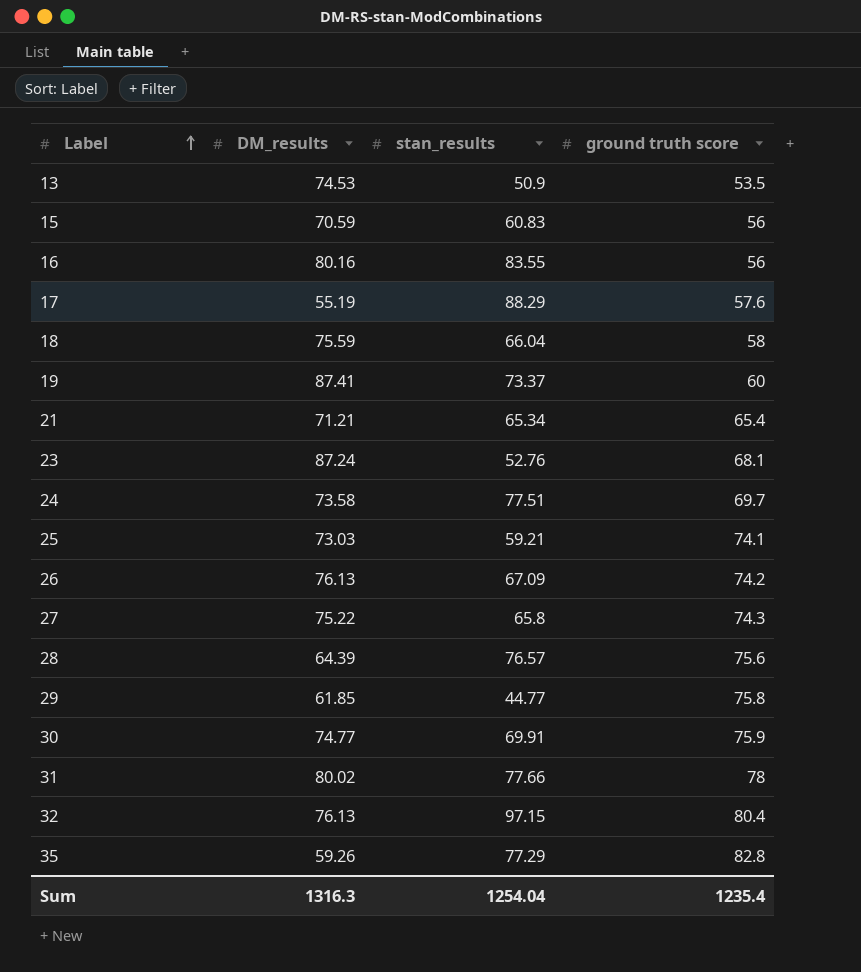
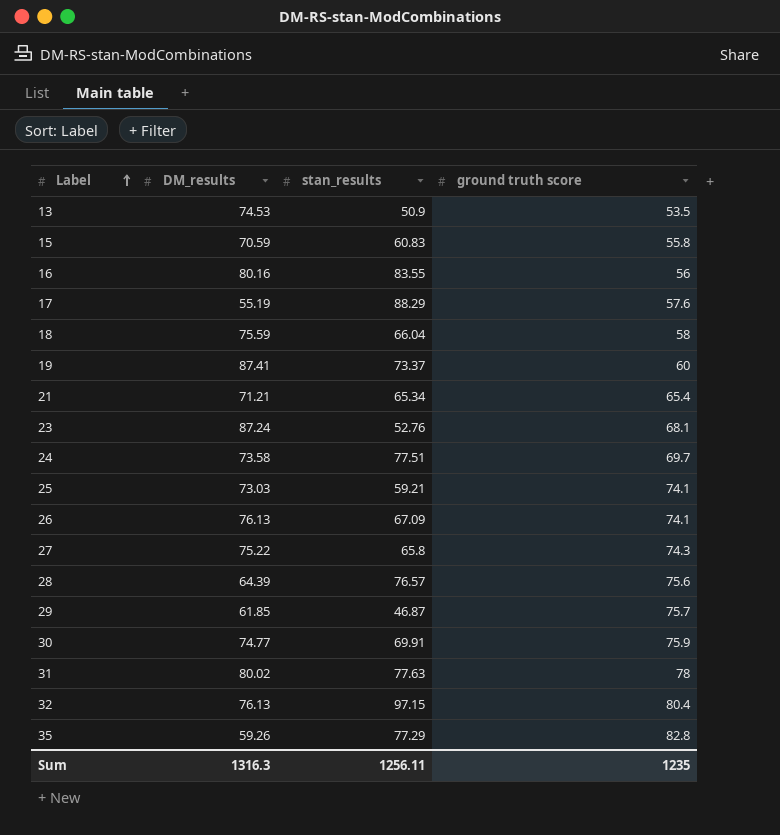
15 | ground truth score: 56 -> 55.8
26 | ground truth score: 74.2 -> 74.1
29 | stan_results: 44.77 -> 46.87
29 | ground truth score: 75.8 -> 75.7
31 | stan_results: 77.66 -> 77.63
Sum | stan_results: 1254.04 -> 1256.11
Sum | ground truth score: 1235.4 -> 1235

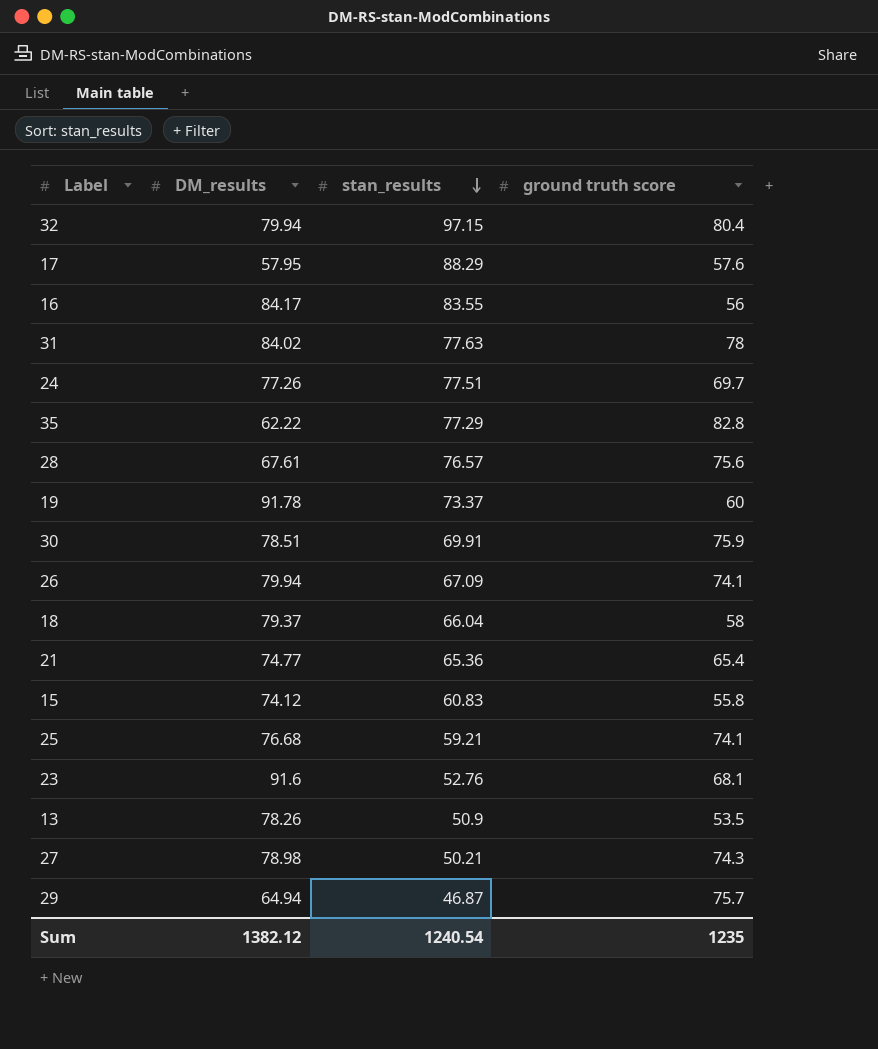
row order: Label ascending -> stan_results descending
32 | DM_results: 76.13 -> 79.94
17 | DM_results: 55.19 -> 57.95
16 | DM_results: 80.16 -> 84.17
31 | DM_results: 80.02 -> 84.02
24 | DM_results: 73.58 -> 77.26
35 | DM_results: 59.26 -> 62.22
28 | DM_results: 64.39 -> 67.61
19 | DM_results: 87.41 -> 91.78
30 | DM_results: 74.77 -> 78.51
26 | DM_results: 76.13 -> 79.94
18 | DM_results: 75.59 -> 79.37
21 | DM_results: 71.21 -> 74.77
21 | stan_results: 65.34 -> 65.36
15 | DM_results: 70.59 -> 74.12
25 | DM_results: 73.03 -> 76.68
23 | DM_results: 87.24 -> 91.6
13 | DM_results: 74.53 -> 78.26
27 | DM_results: 75.22 -> 78.98
27 | stan_results: 65.8 -> 50.21
29 | DM_results: 61.85 -> 64.94
Sum | DM_results: 1316.3 -> 1382.12
Sum | stan_results: 1256.11 -> 1240.54

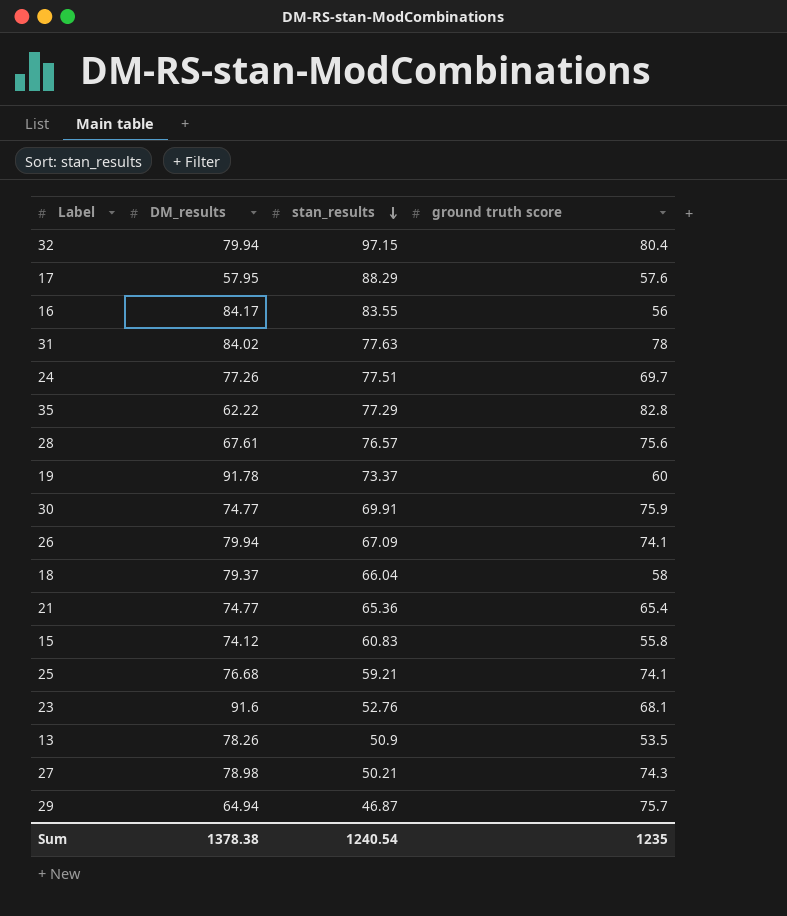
30 | DM_results: 78.51 -> 74.77
Sum | DM_results: 1382.12 -> 1378.38

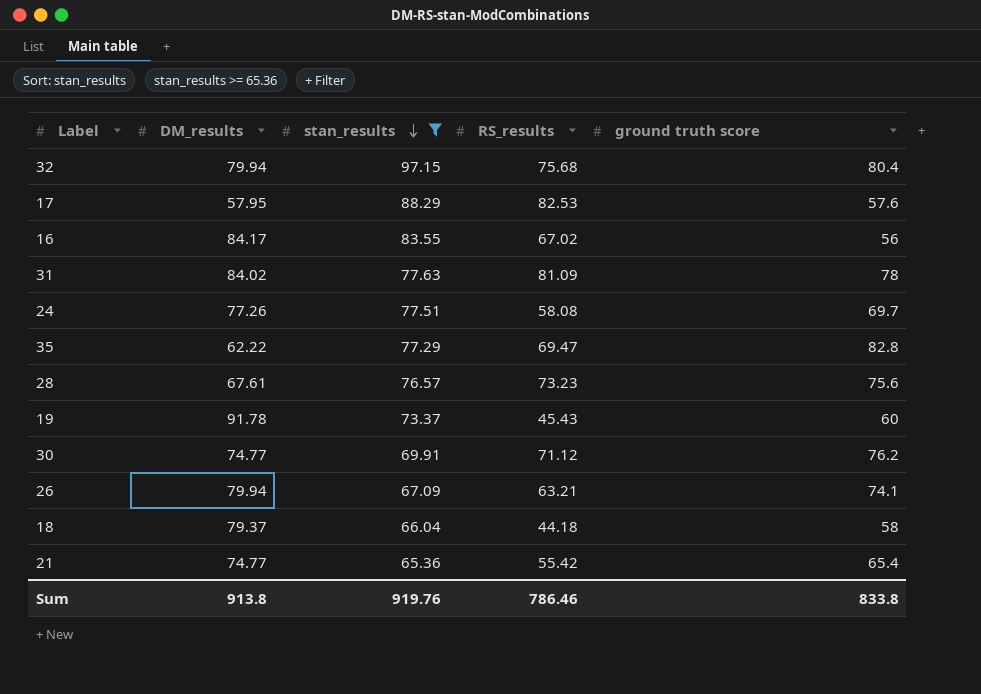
filter: none -> stan_results >= 65.36
column RS_results | position: none -> 4
30 | ground truth score: 75.9 -> 76.2
Sum | DM_results: 1378.38 -> 913.8
Sum | stan_results: 1240.54 -> 919.76
Sum | ground truth score: 1235 -> 833.8

